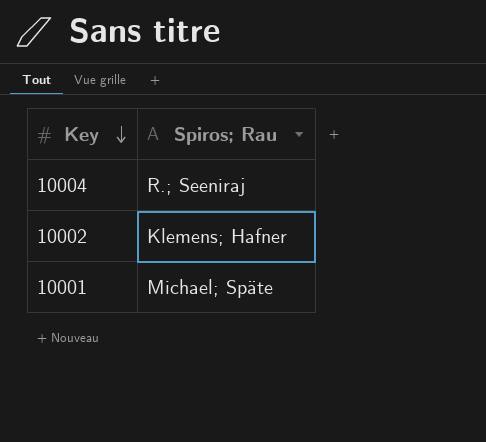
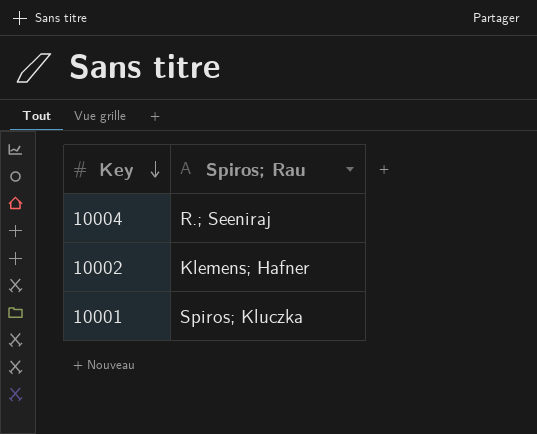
10001 | Spiros; Rau: Michael; Späte -> Spiros; Kluczka

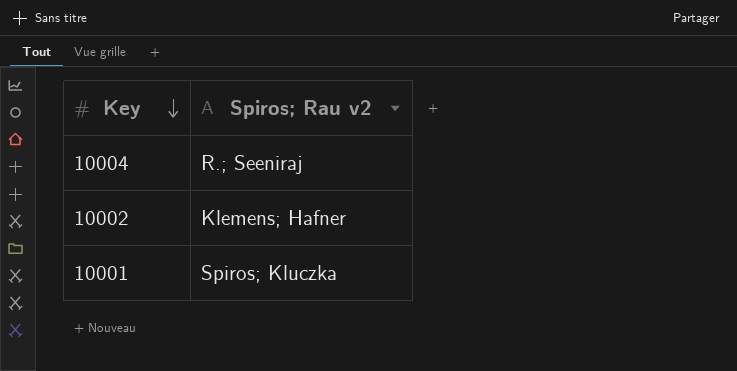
column name: Spiros; Rau -> Spiros; Rau v2

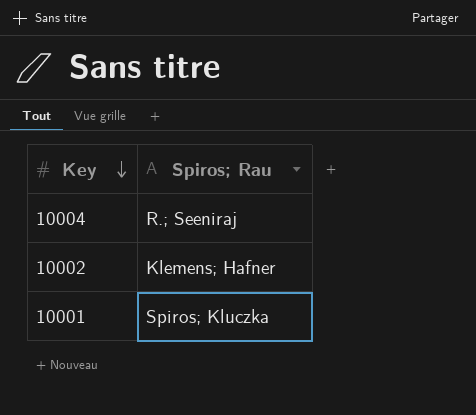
column name: Spiros; Rau v2 -> Spiros; Rau

